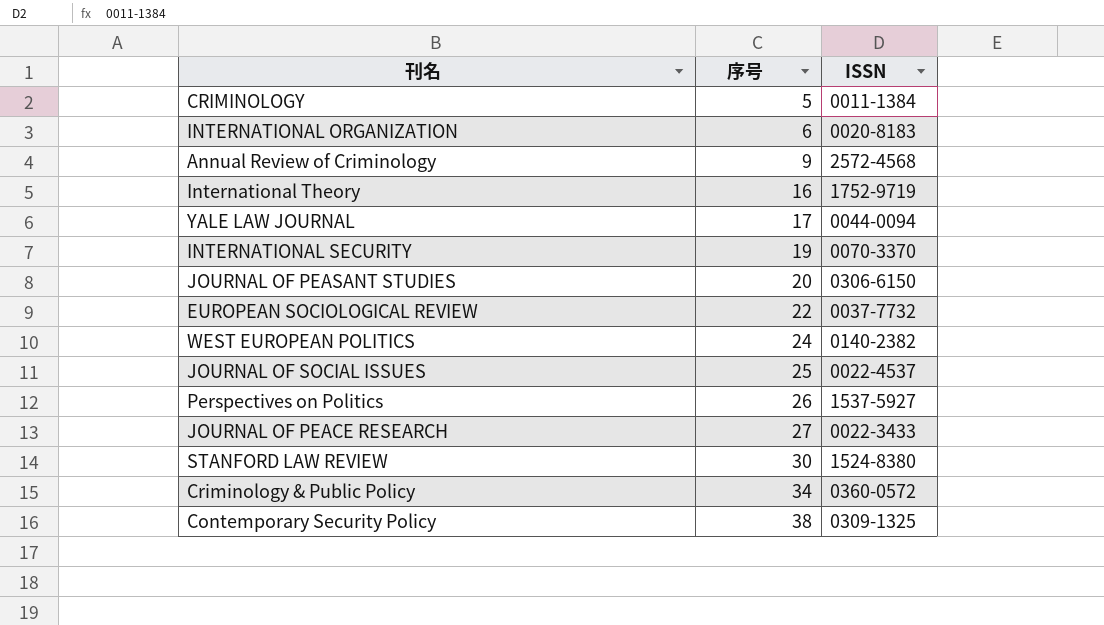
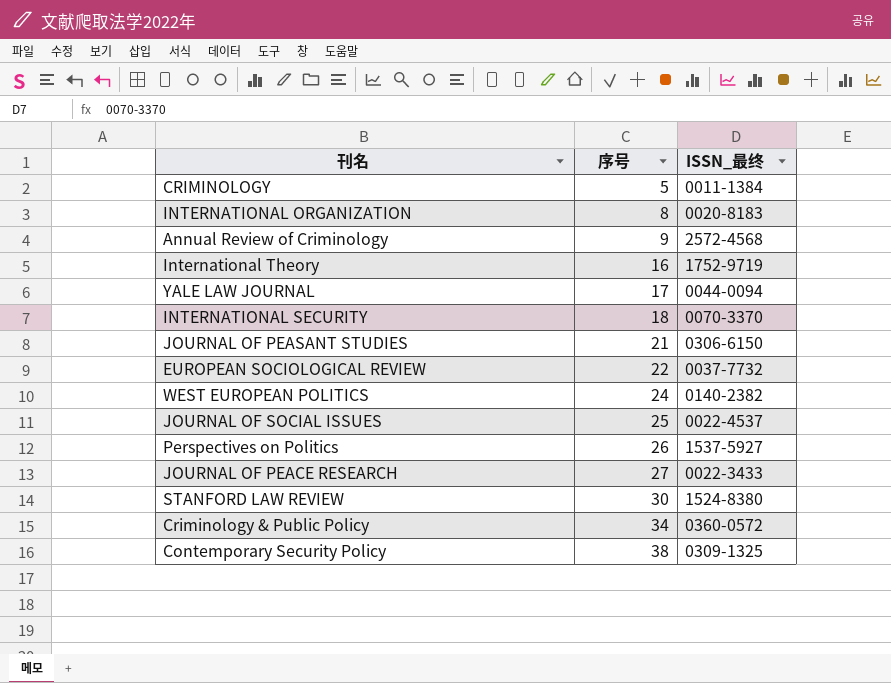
column name: ISSN -> ISSN_最终
INTERNATIONAL ORGANIZATION | 序号: 6 -> 8
INTERNATIONAL SECURITY | 序号: 19 -> 18
JOURNAL OF PEASANT STUDIES | 序号: 20 -> 21

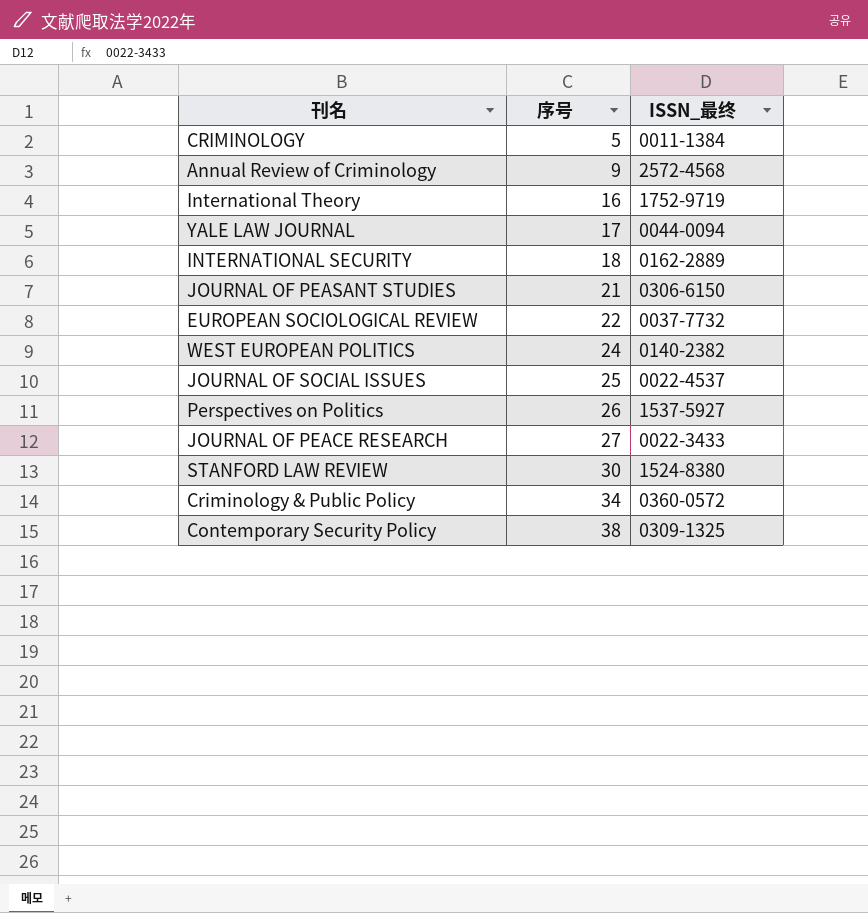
row INTERNATIONAL ORGANIZATION: 8 | 0020-8183 -> none
INTERNATIONAL SECURITY | ISSN_最终: 0070-3370 -> 0162-2889

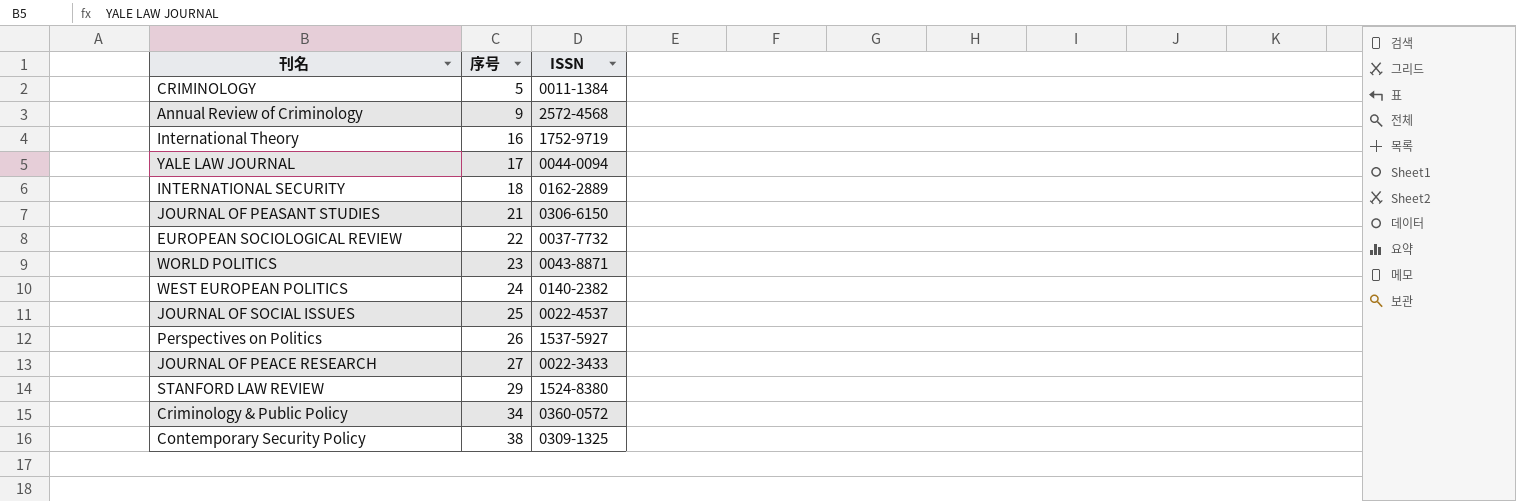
column name: ISSN_最终 -> ISSN
row WORLD POLITICS: none -> 23 | 0043-8871
STANFORD LAW REVIEW | 序号: 30 -> 29

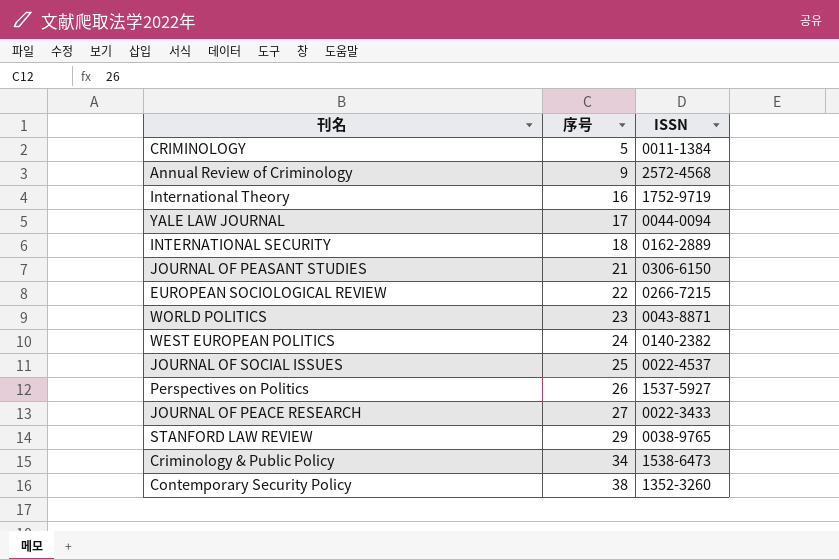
EUROPEAN SOCIOLOGICAL REVIEW | ISSN: 0037-7732 -> 0266-7215
STANFORD LAW REVIEW | ISSN: 1524-8380 -> 0038-9765
Criminology & Public Policy | ISSN: 0360-0572 -> 1538-6473
Contemporary Security Policy | ISSN: 0309-1325 -> 1352-3260

